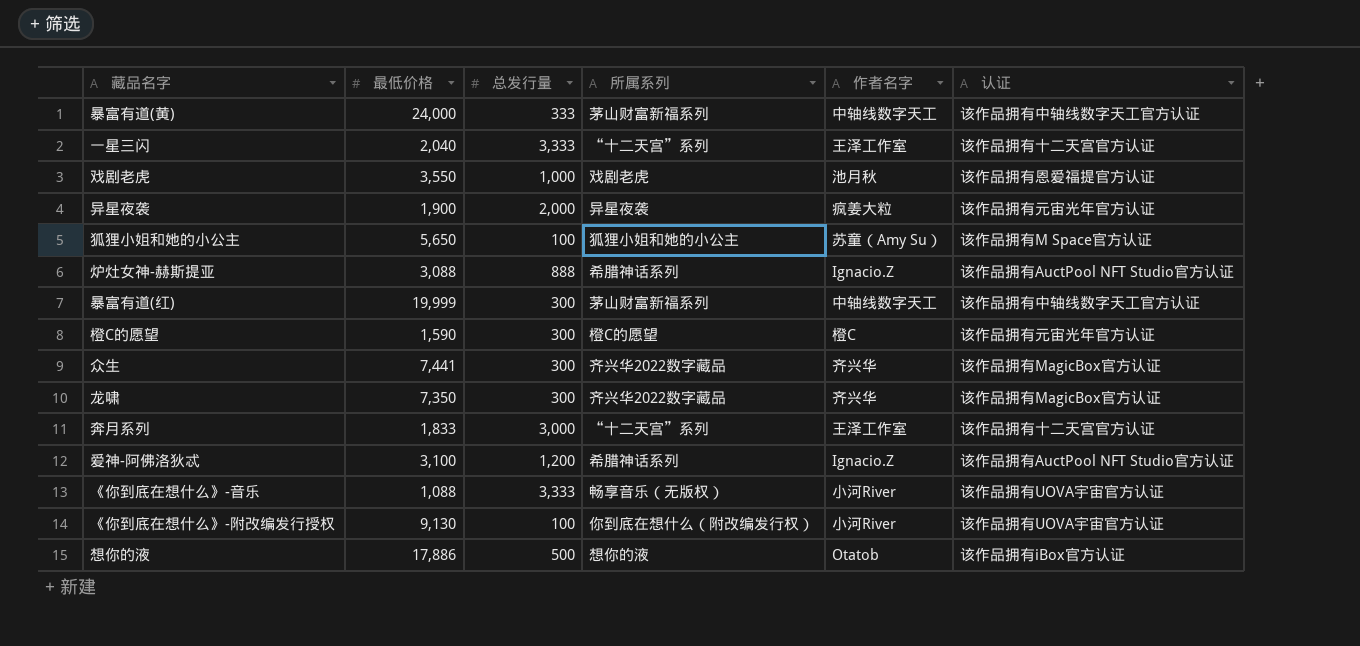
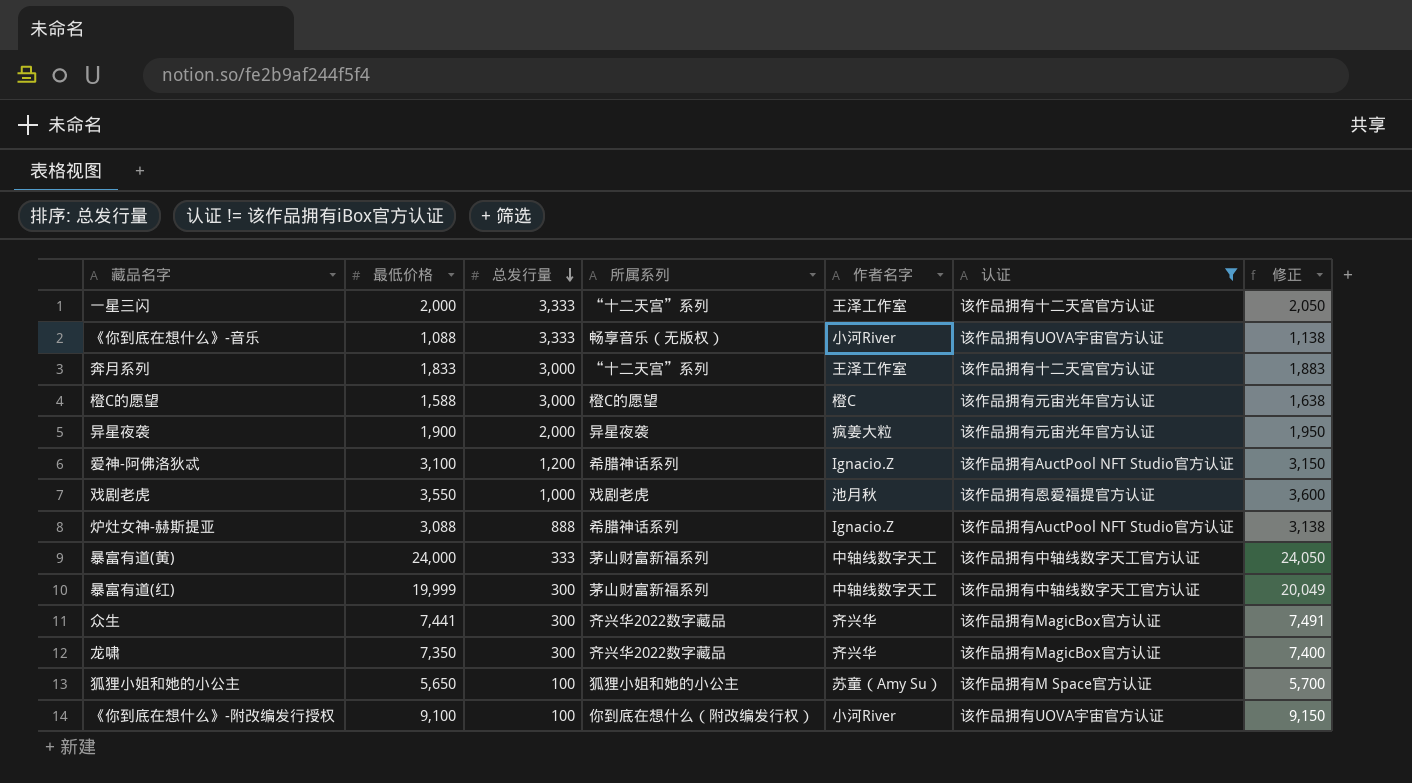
filter: none -> 认证 != 该作品拥有iBox官方认证
row order: none -> 总发行量 descending
column 修正 | formula: none -> [最低价格] + 50
一星三闪 | 最低价格: 2,040 -> 2,000
橙C的愿望 | 最低价格: 1,590 -> 1,588
橙C的愿望 | 总发行量: 300 -> 3,000
《你到底在想什么》-附改编发行授权 | 最低价格: 9,130 -> 9,100

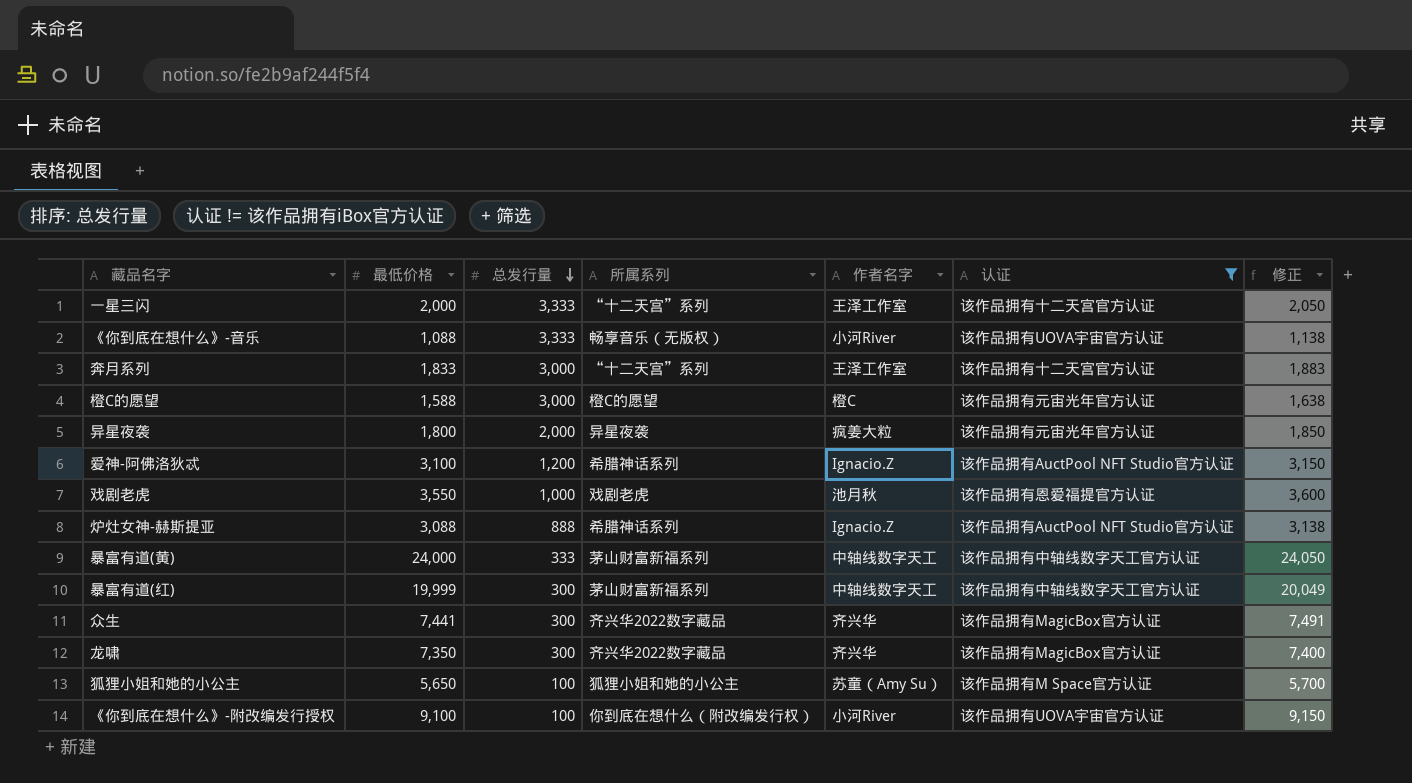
异星夜袭 | 最低价格: 1,900 -> 1,800
异星夜袭 | 修正: 1,950 -> 1,850

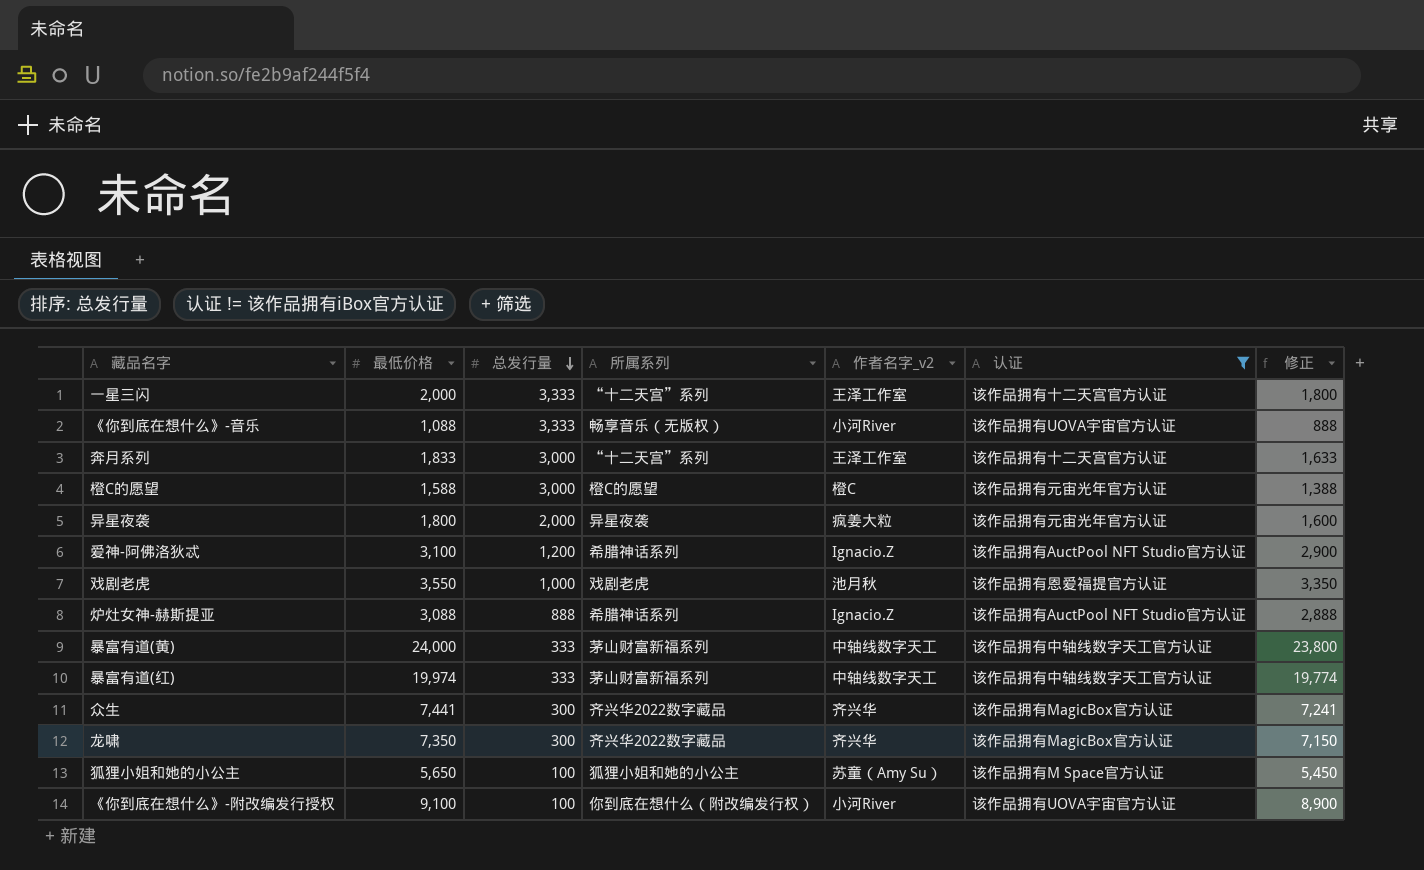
column name: 作者名字 -> 作者名字_v2
column 修正 | formula: [最低价格] + 50 -> [最低价格] - 200
暴富有道(红) | 最低价格: 19,999 -> 19,974
暴富有道(红) | 总发行量: 300 -> 333

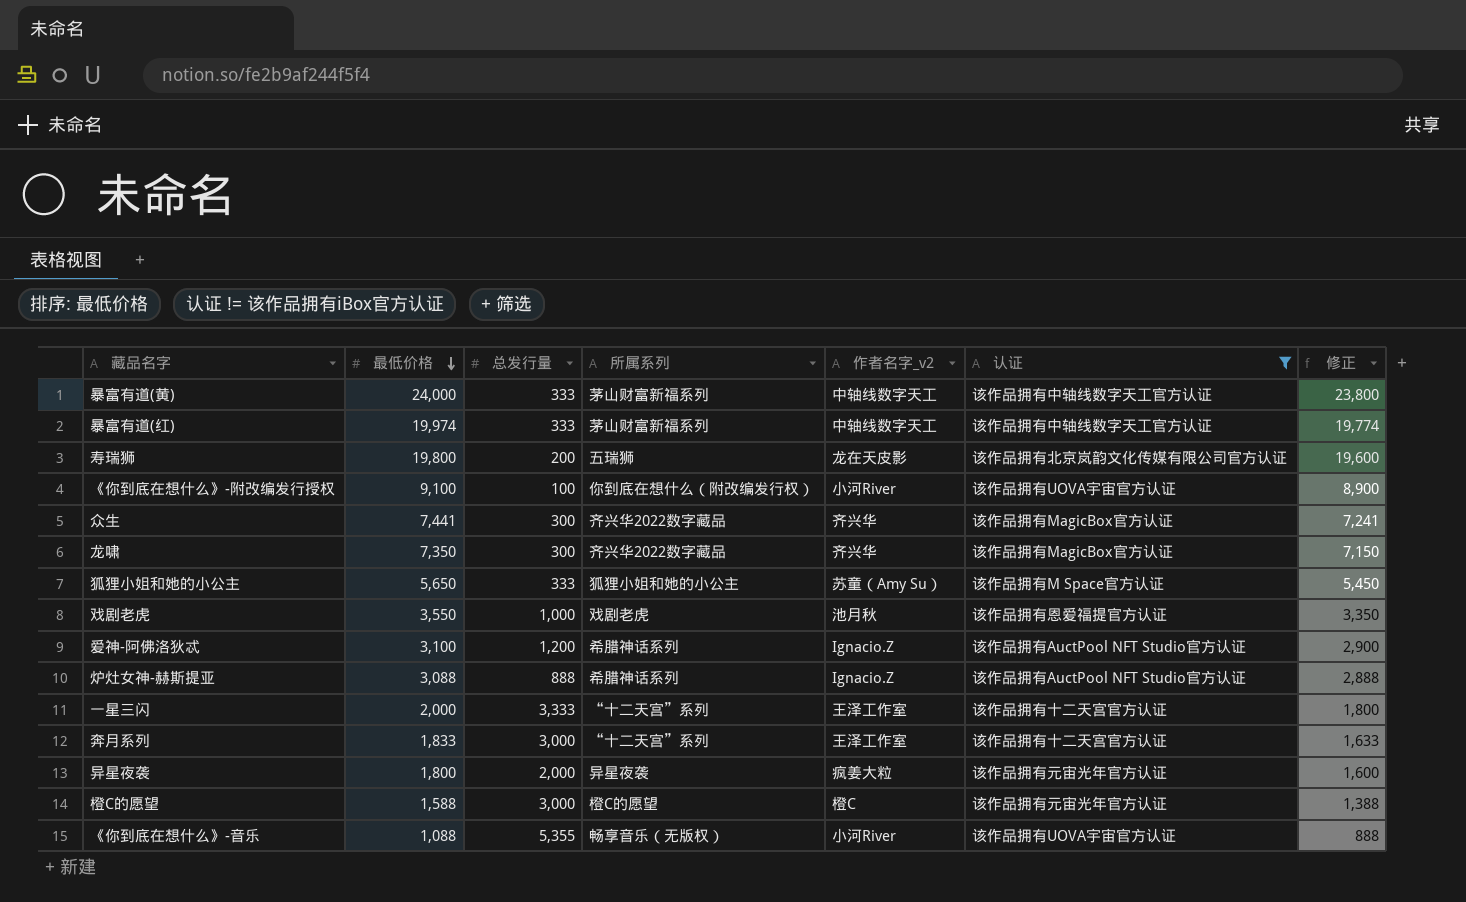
row order: 总发行量 descending -> 最低价格 descending
row 寿瑞狮: none -> 19,800 | 200 | 五瑞狮 | 龙在天皮影 | 该作品拥有北京岚韵文化传媒有限公司官方认证 | 19,600
狐狸小姐和她的小公主 | 总发行量: 100 -> 333
《你到底在想什么》-音乐 | 总发行量: 3,333 -> 5,355

